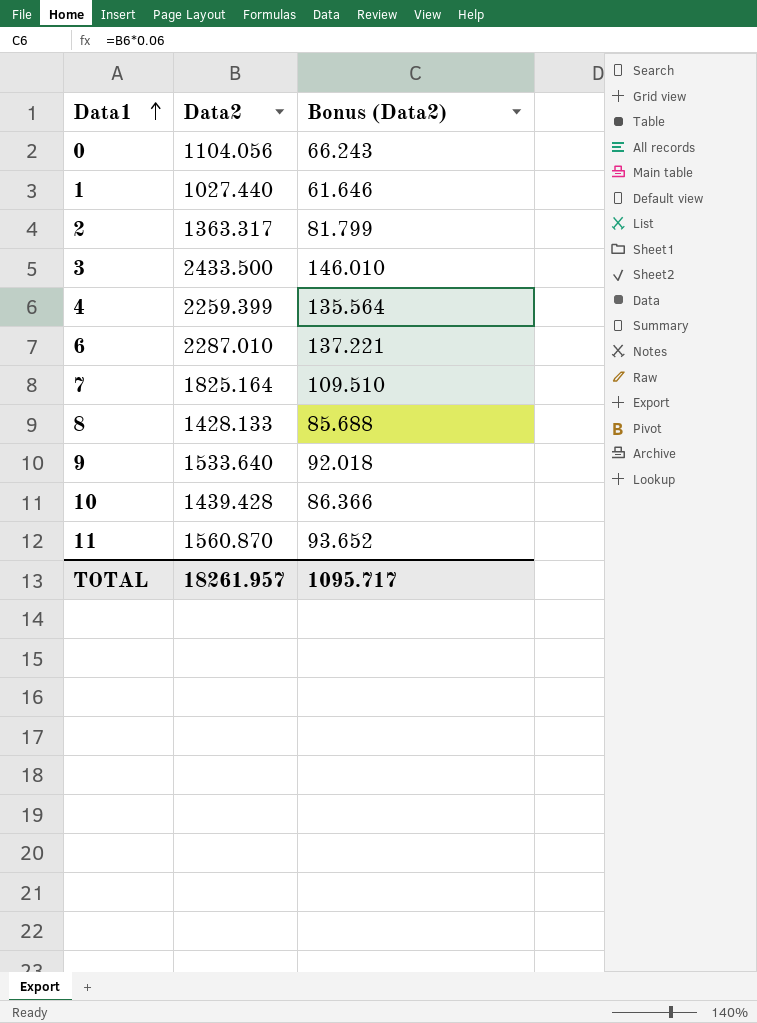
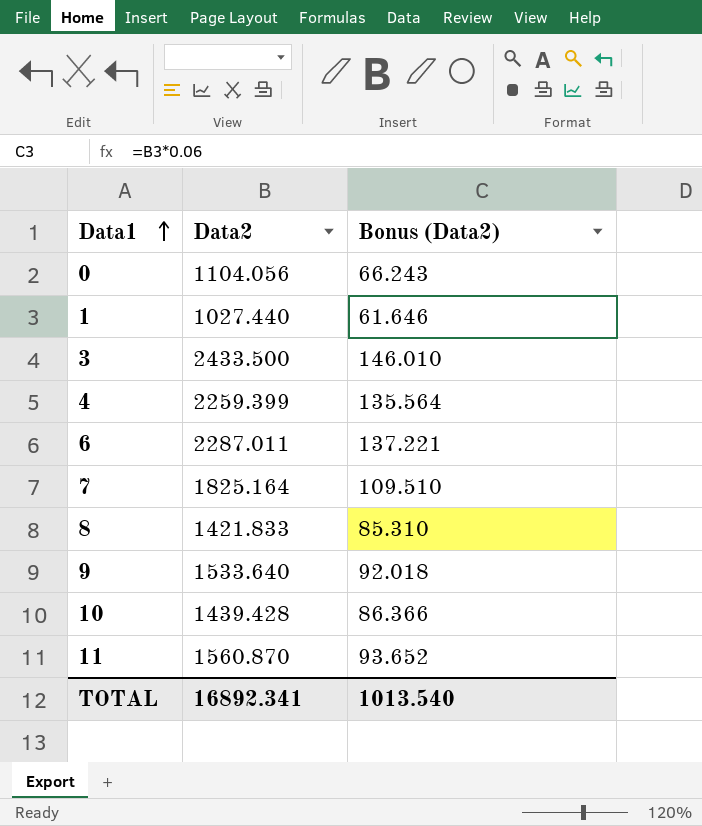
row 2: 1363.317 | 81.799 -> none
6 | Data2: 2287.010 -> 2287.011
8 | Data2: 1428.133 -> 1421.833
8 | Bonus (Data2): 85.688 -> 85.310
TOTAL | Data2: 18261.957 -> 16892.341
TOTAL | Bonus (Data2): 1095.717 -> 1013.540

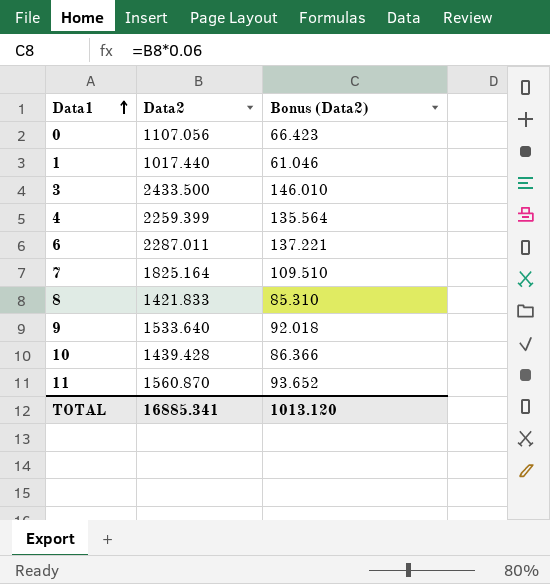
0 | Data2: 1104.056 -> 1107.056
0 | Bonus (Data2): 66.243 -> 66.423
1 | Data2: 1027.440 -> 1017.440
1 | Bonus (Data2): 61.646 -> 61.046
TOTAL | Data2: 16892.341 -> 16885.341
TOTAL | Bonus (Data2): 1013.540 -> 1013.120

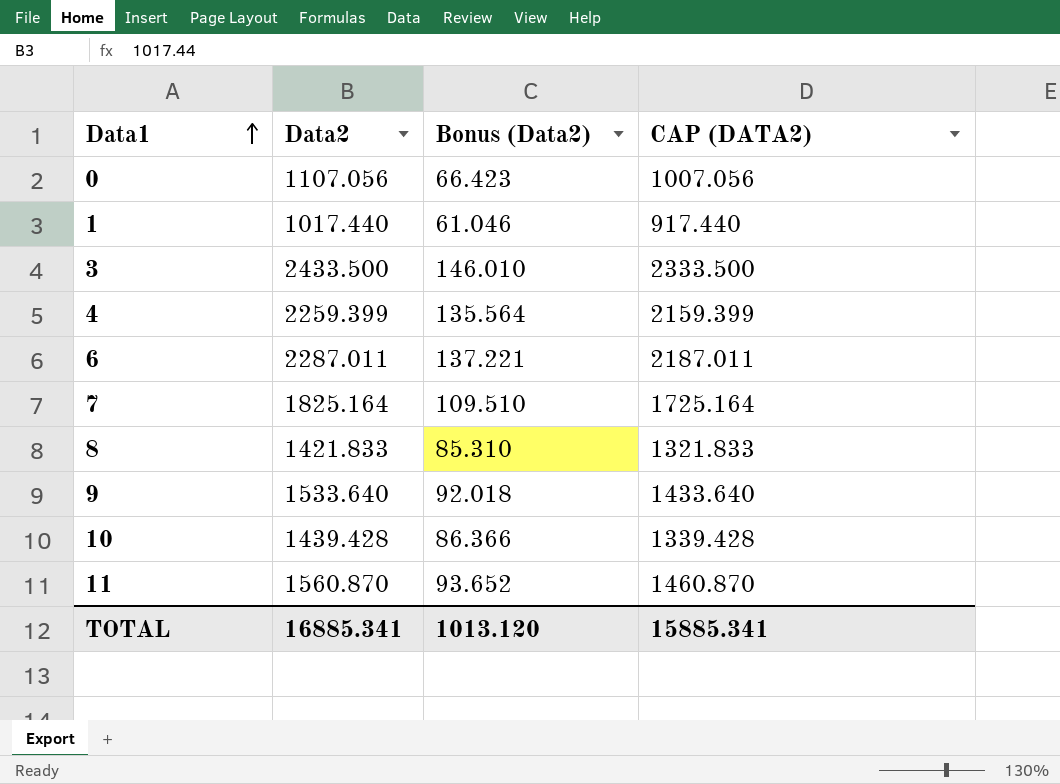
column CAP (DATA2) | formula: none -> [Data2] - 100

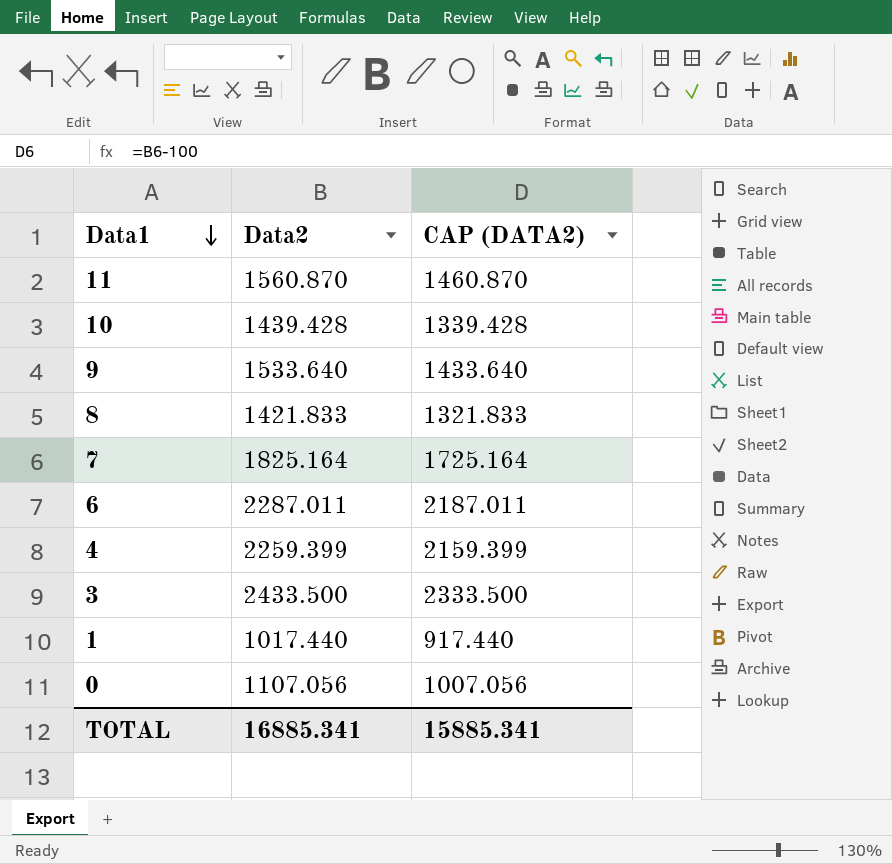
row order: Data1 ascending -> Data1 descending
column Bonus (Data2) | formula: [Data2] * 0.06 -> none

